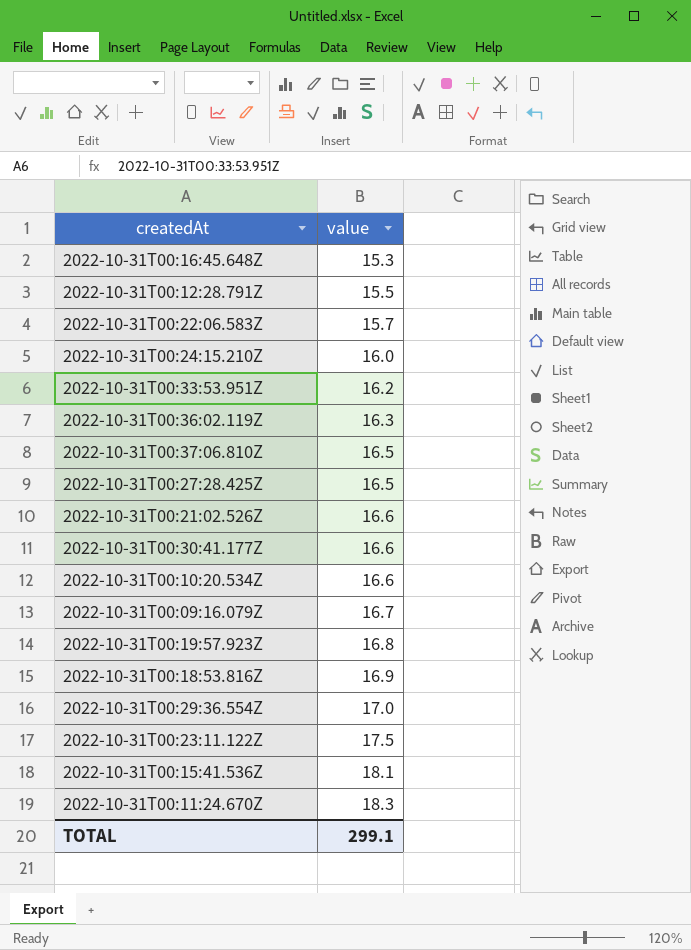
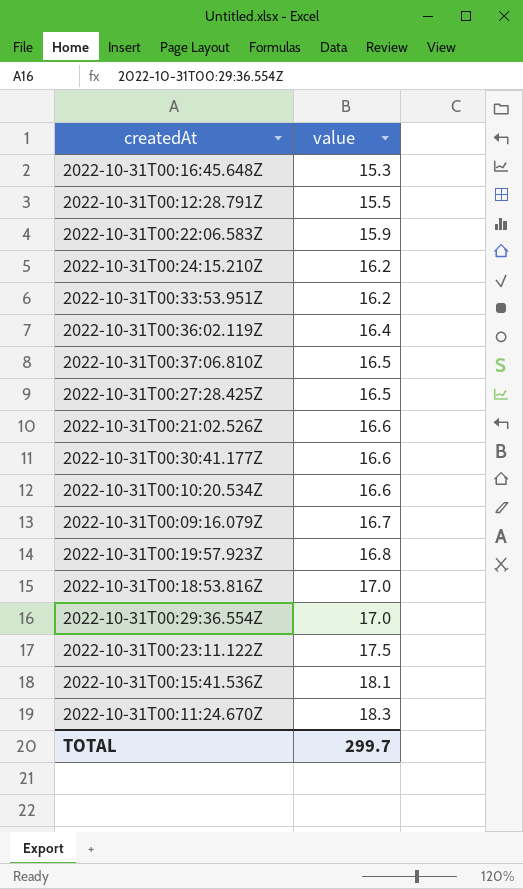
2022-10-31T00:22:06.583Z | value: 15.7 -> 15.9
2022-10-31T00:24:15.210Z | value: 16.0 -> 16.2
2022-10-31T00:36:02.119Z | value: 16.3 -> 16.4
2022-10-31T00:18:53.816Z | value: 16.9 -> 17.0
TOTAL | value: 299.1 -> 299.7

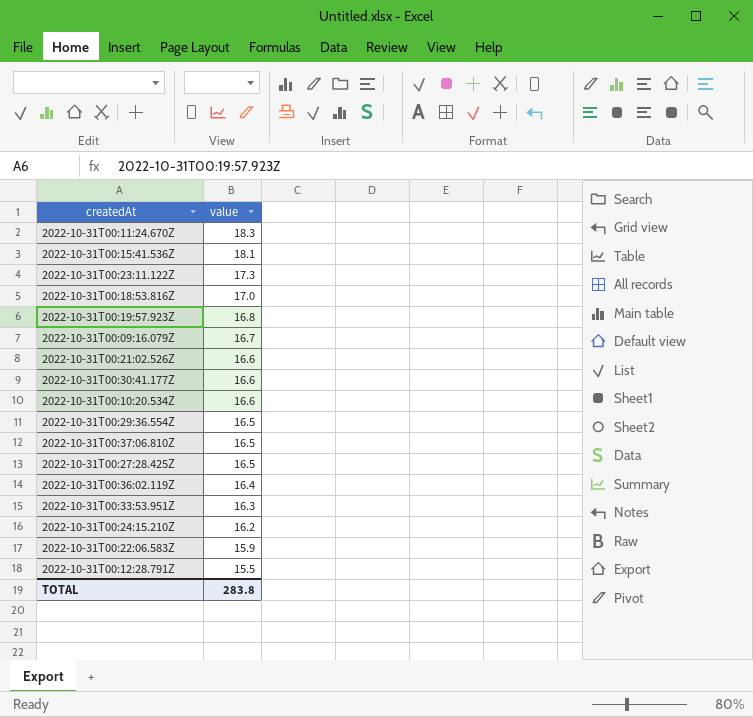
row order: value ascending -> value descending
row 2022-10-31T00:16:45.648Z: 15.3 -> none
2022-10-31T00:23:11.122Z | value: 17.5 -> 17.3
2022-10-31T00:29:36.554Z | value: 17.0 -> 16.5
2022-10-31T00:33:53.951Z | value: 16.2 -> 16.3
TOTAL | value: 299.7 -> 283.8

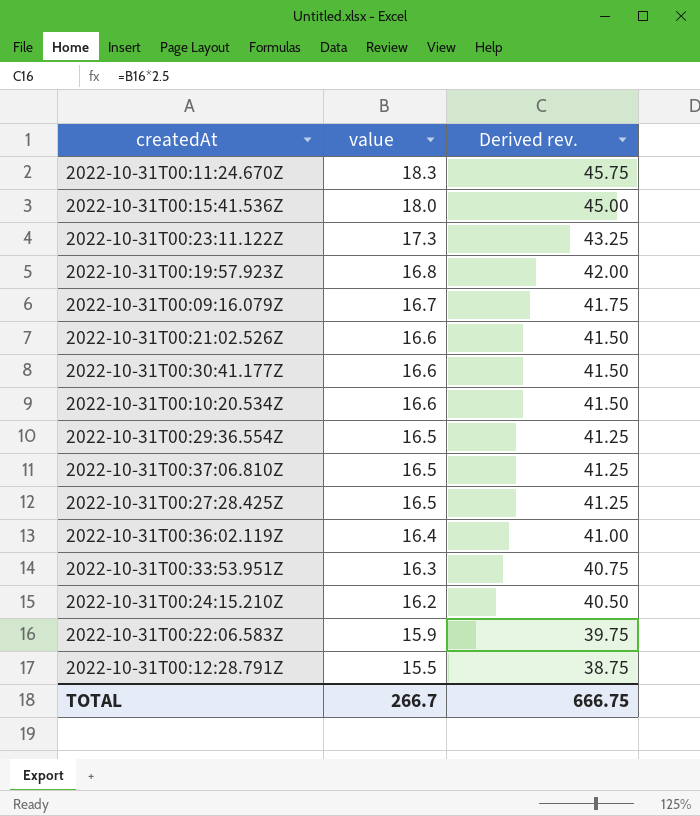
column Derived rev. | formula: none -> [value] * 2.5
row 2022-10-31T00:18:53.816Z: 17.0 -> none
2022-10-31T00:15:41.536Z | value: 18.1 -> 18.0
TOTAL | value: 283.8 -> 266.7

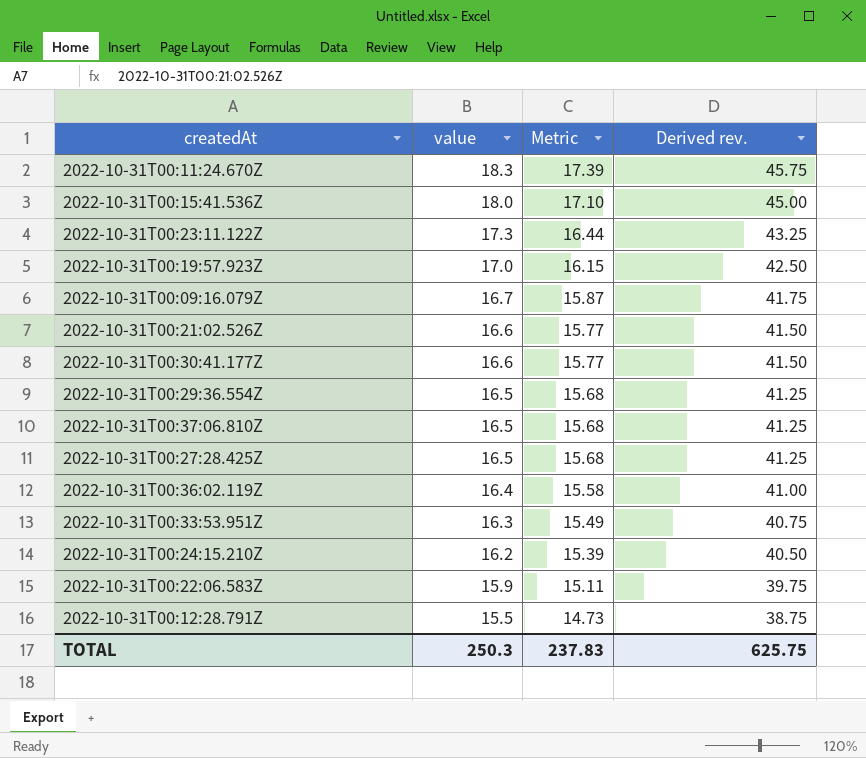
column Metric | formula: none -> [value] * 0.95
row 2022-10-31T00:10:20.534Z: 16.6 | 41.50 -> none
2022-10-31T00:19:57.923Z | value: 16.8 -> 17.0
2022-10-31T00:19:57.923Z | Derived rev.: 42.00 -> 42.50
TOTAL | value: 266.7 -> 250.3
TOTAL | Derived rev.: 666.75 -> 625.75

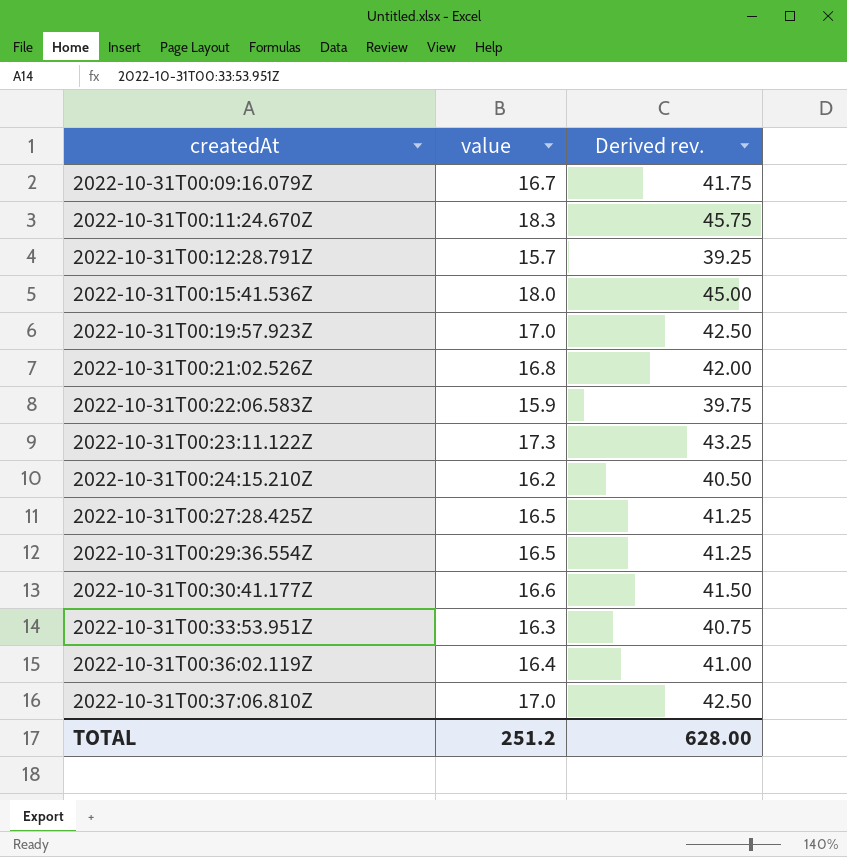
row order: value descending -> createdAt ascending
column Metric | formula: [value] * 0.95 -> none
2022-10-31T00:12:28.791Z | value: 15.5 -> 15.7
2022-10-31T00:12:28.791Z | Derived rev.: 38.75 -> 39.25
2022-10-31T00:21:02.526Z | value: 16.6 -> 16.8
2022-10-31T00:21:02.526Z | Derived rev.: 41.50 -> 42.00
2022-10-31T00:37:06.810Z | value: 16.5 -> 17.0
2022-10-31T00:37:06.810Z | Derived rev.: 41.25 -> 42.50
TOTAL | value: 250.3 -> 251.2
TOTAL | Derived rev.: 625.75 -> 628.00

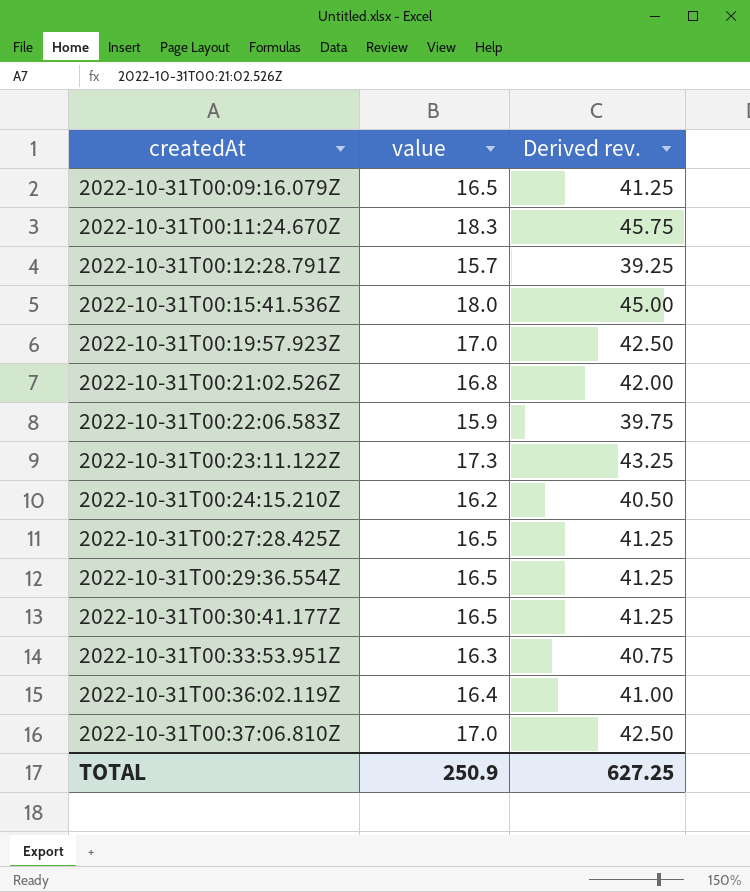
2022-10-31T00:09:16.079Z | value: 16.7 -> 16.5
2022-10-31T00:09:16.079Z | Derived rev.: 41.75 -> 41.25
2022-10-31T00:30:41.177Z | value: 16.6 -> 16.5
2022-10-31T00:30:41.177Z | Derived rev.: 41.50 -> 41.25
TOTAL | value: 251.2 -> 250.9
TOTAL | Derived rev.: 628.00 -> 627.25

